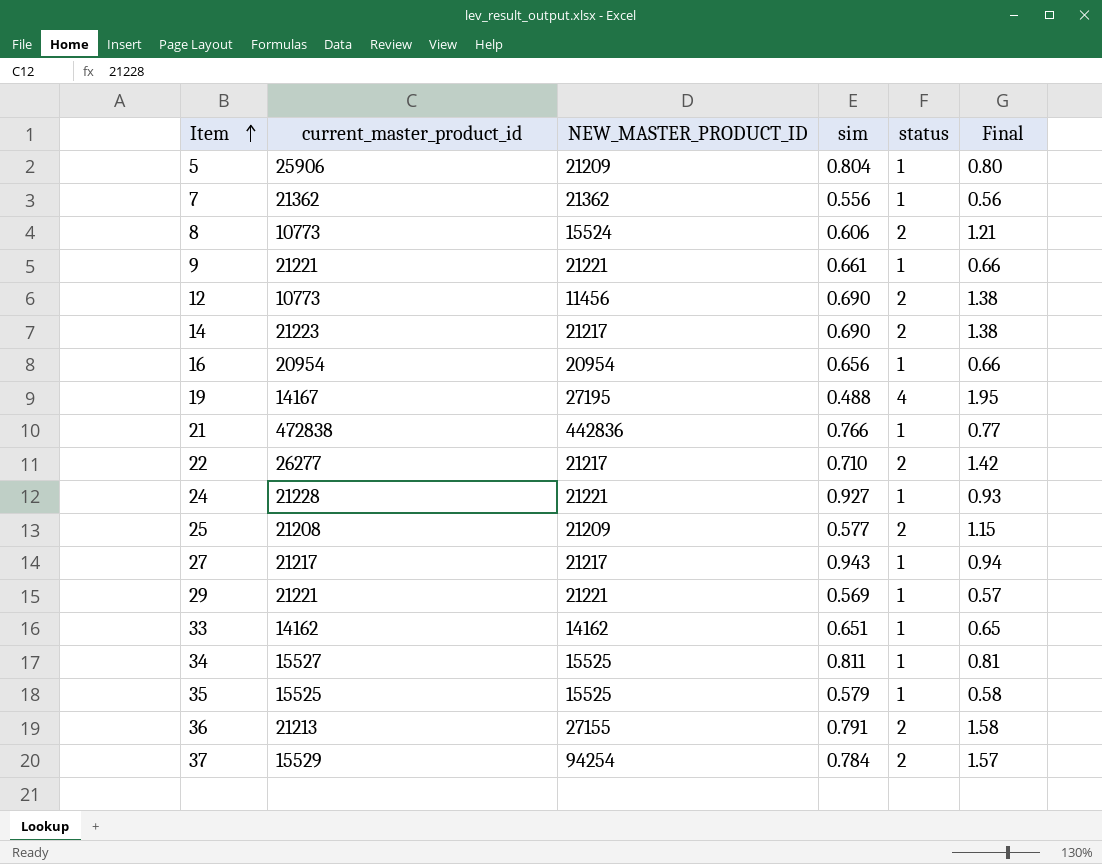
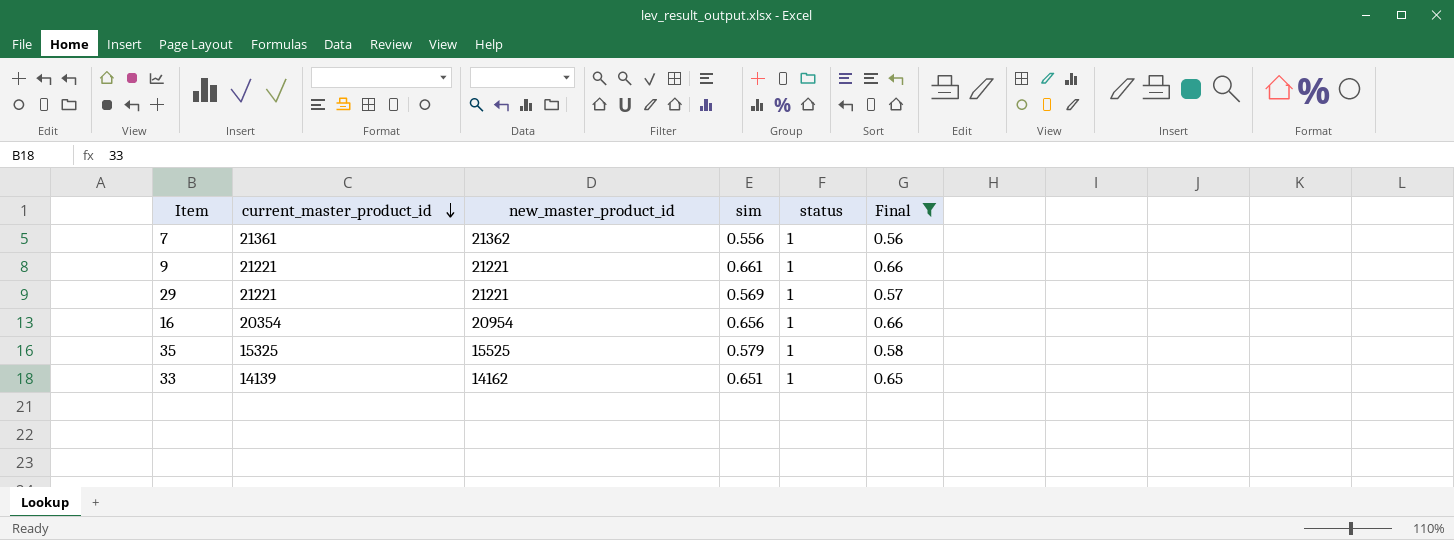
filter: none -> Final <= 0.66
row order: Item ascending -> current_master_product_id descending
column name: NEW_MASTER_PRODUCT_ID -> new_master_product_id
7 | current_master_product_id: 21362 -> 21361
16 | current_master_product_id: 20954 -> 20354
35 | current_master_product_id: 15525 -> 15325
33 | current_master_product_id: 14162 -> 14139

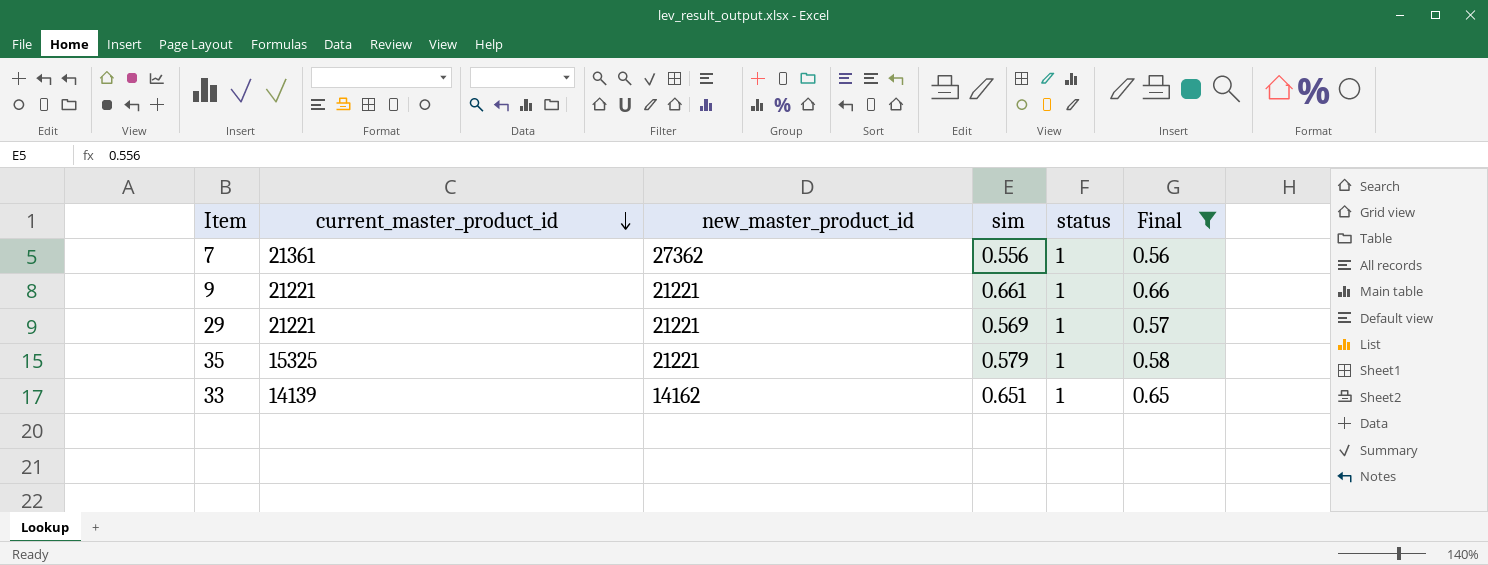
row 16: 20354 | 20954 | 0.656 | 1 | 0.66 -> none
7 | new_master_product_id: 21362 -> 27362
35 | new_master_product_id: 15525 -> 21221

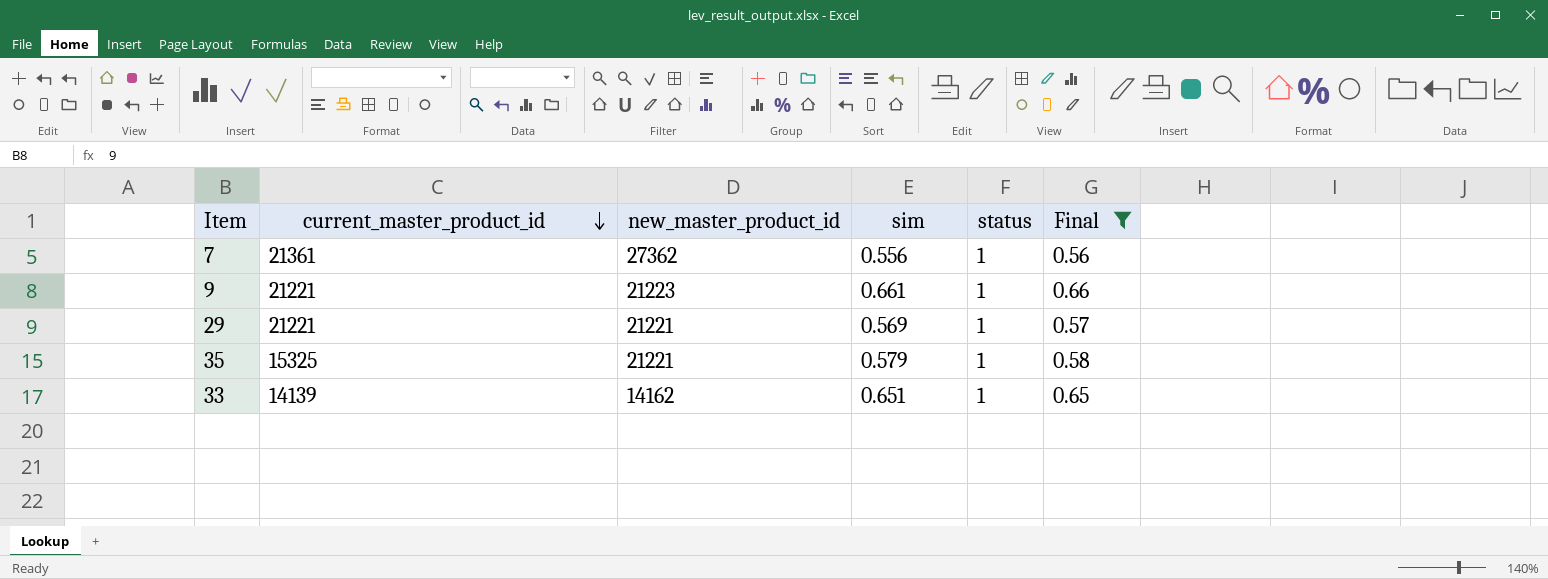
9 | new_master_product_id: 21221 -> 21223

